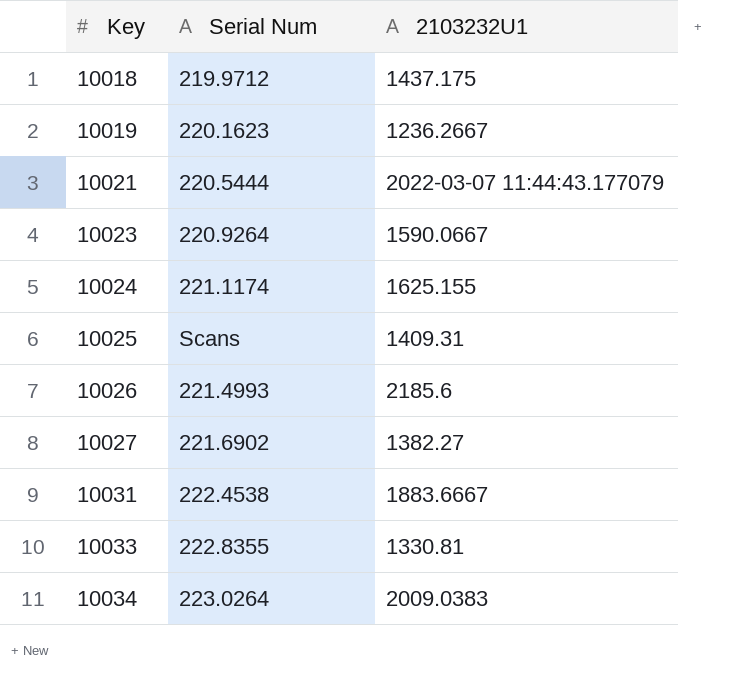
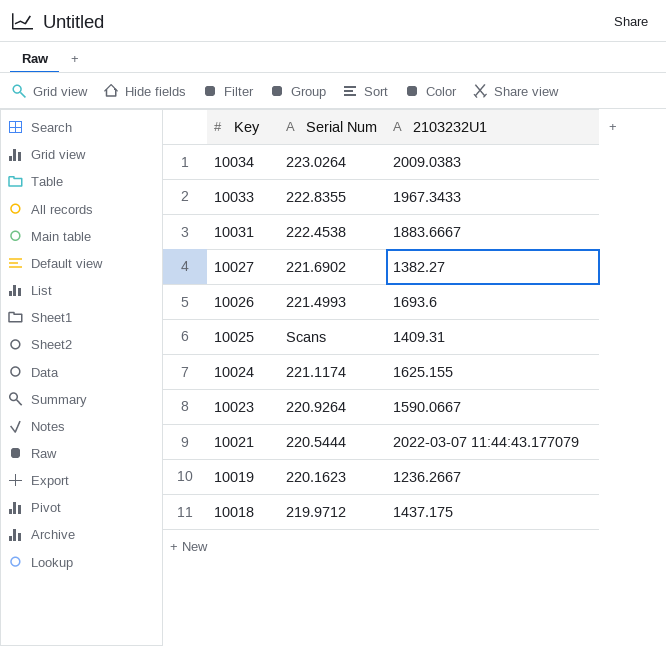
row order: Key ascending -> Key descending
10033 | 2103232U1: 1330.81 -> 1967.3433
10026 | 2103232U1: 2185.6 -> 1693.6

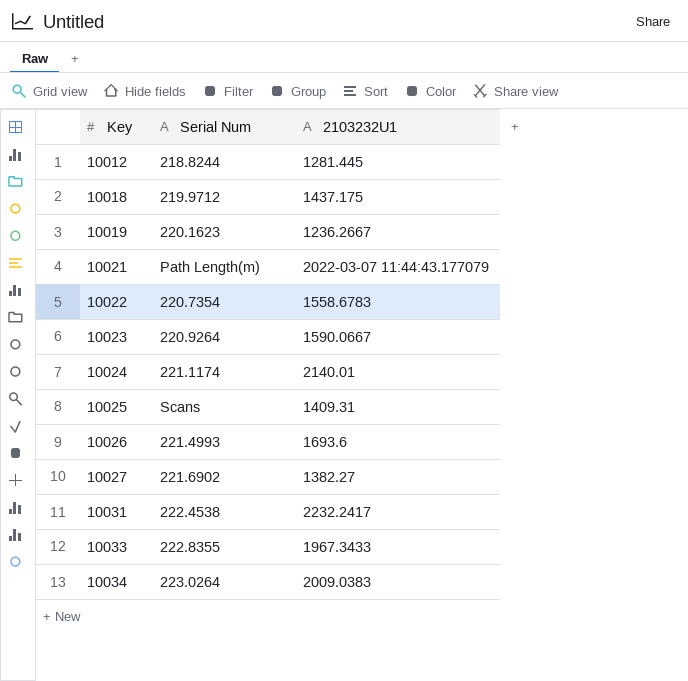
row order: Key descending -> Key ascending
row 10012: none -> 218.8244 | 1281.445
10021 | Serial Num: 220.5444 -> Path Length(m)
row 10022: none -> 220.7354 | 1558.6783
10024 | 2103232U1: 1625.155 -> 2140.01
10031 | 2103232U1: 1883.6667 -> 2232.2417

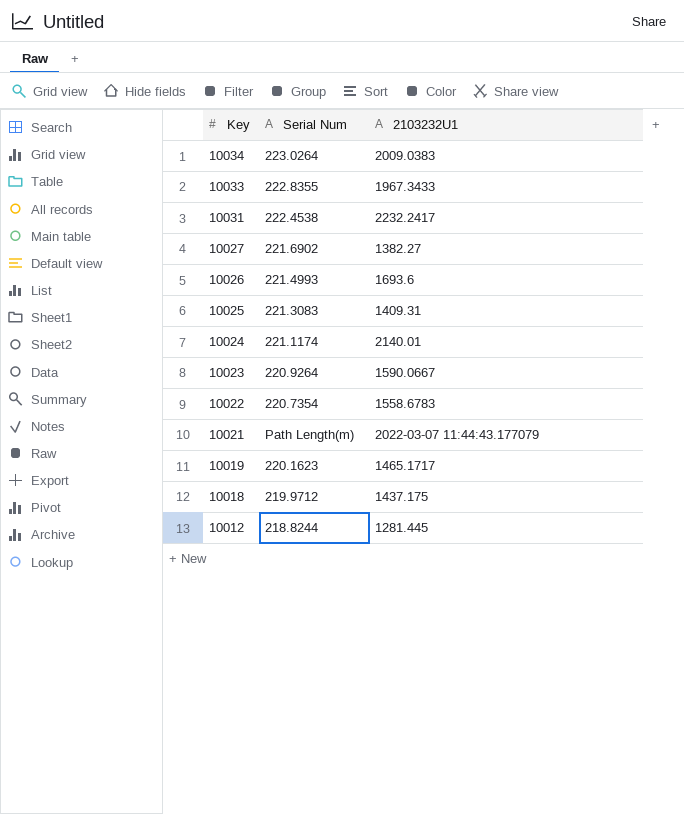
row order: Key ascending -> Key descending
10025 | Serial Num: Scans -> 221.3083
10019 | 2103232U1: 1236.2667 -> 1465.1717

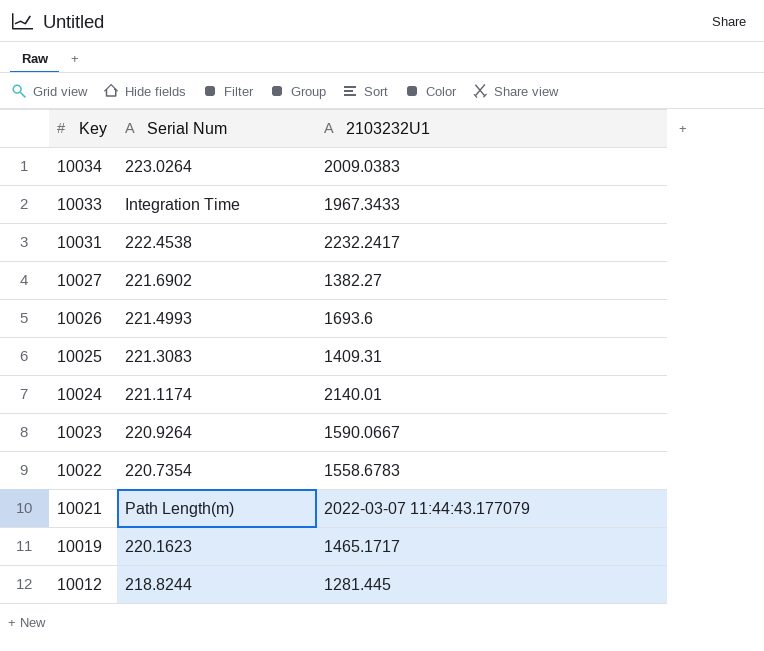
row 10018: 219.9712 | 1437.175 -> none
10033 | Serial Num: 222.8355 -> Integration Time

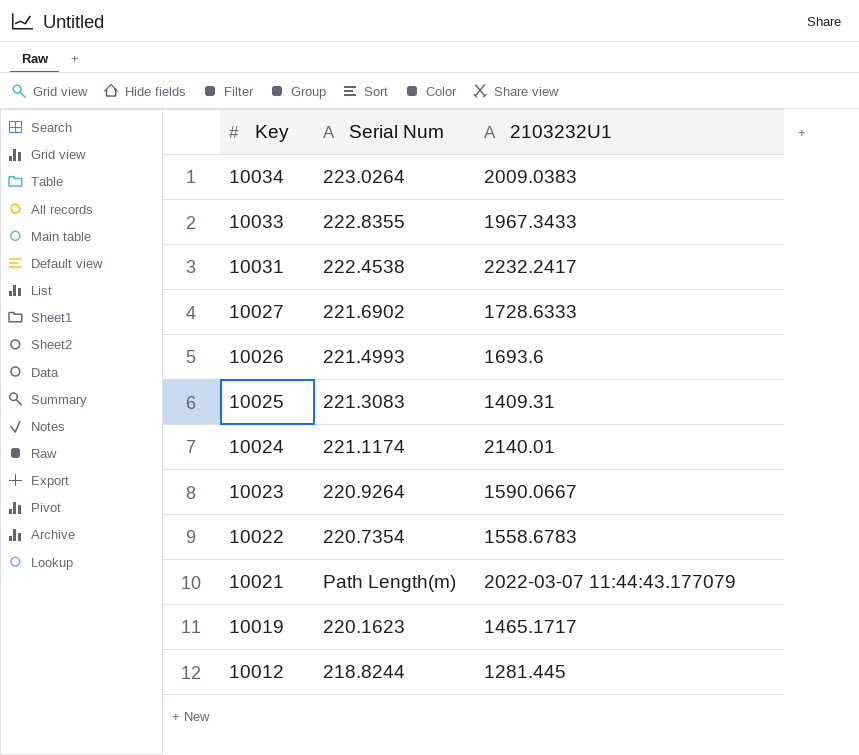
10033 | Serial Num: Integration Time -> 222.8355
10027 | 2103232U1: 1382.27 -> 1728.6333

